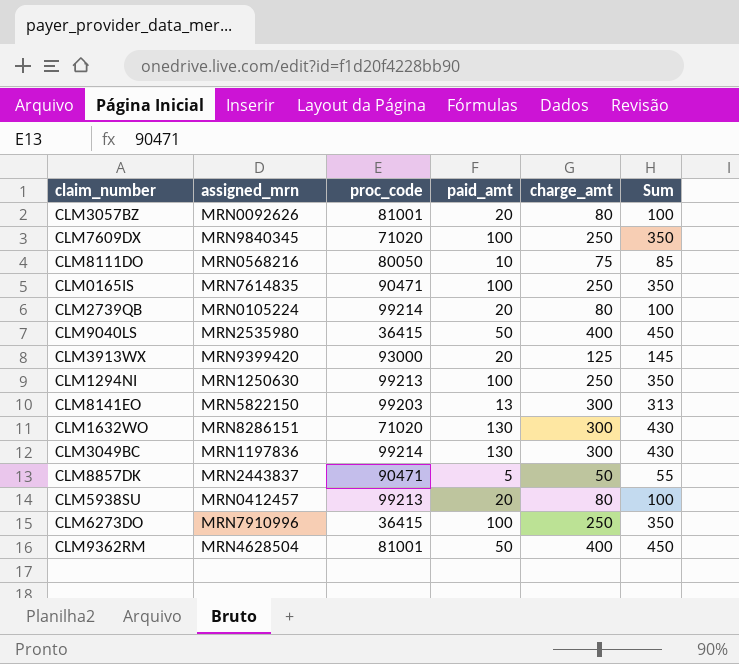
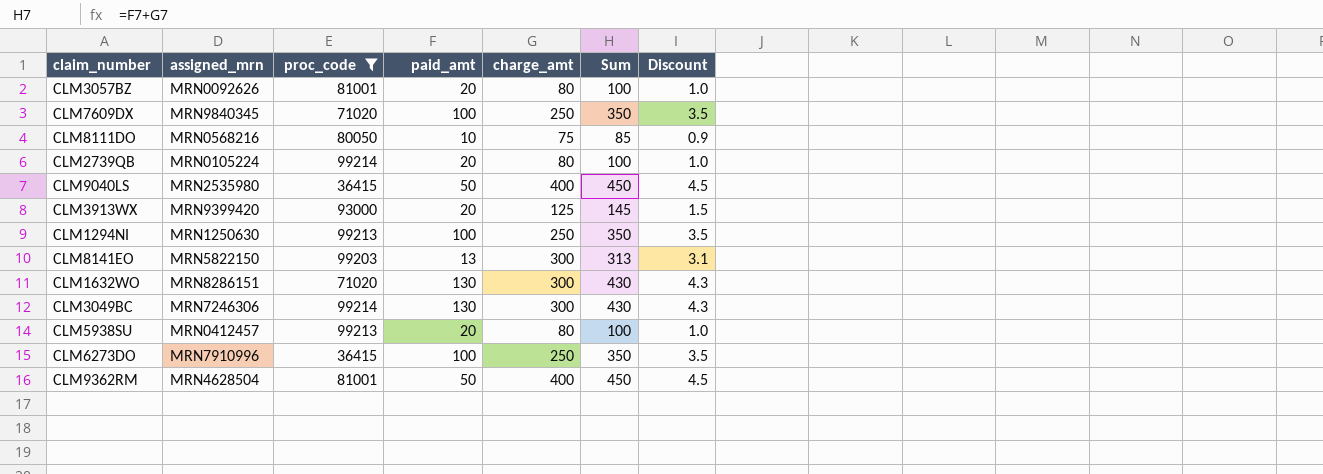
filter: none -> proc_code != 90471
column Discount | formula: none -> [Sum] * 0.01
CLM3049BC | assigned_mrn: MRN1197836 -> MRN7246306

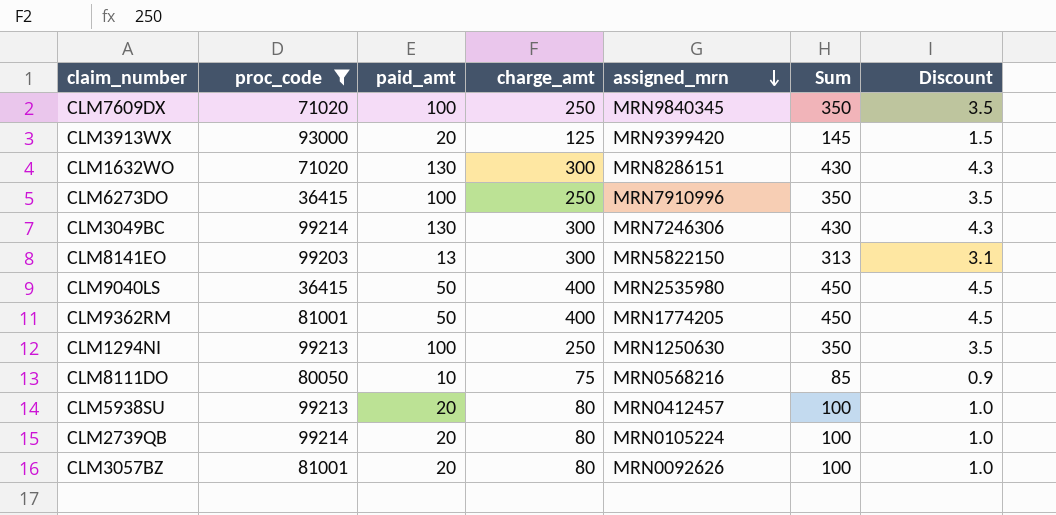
row order: none -> assigned_mrn descending
column assigned_mrn | position: 2 -> 5
CLM9362RM | assigned_mrn: MRN4628504 -> MRN1774205

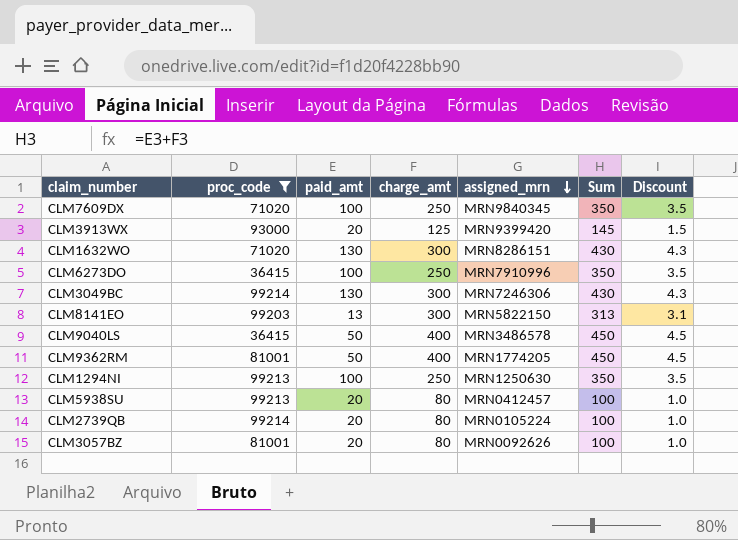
row CLM8111DO: 80050 | 10 | 75 | MRN0568216 | 85 | 0.9 -> none
CLM9040LS | assigned_mrn: MRN2535980 -> MRN3486578

